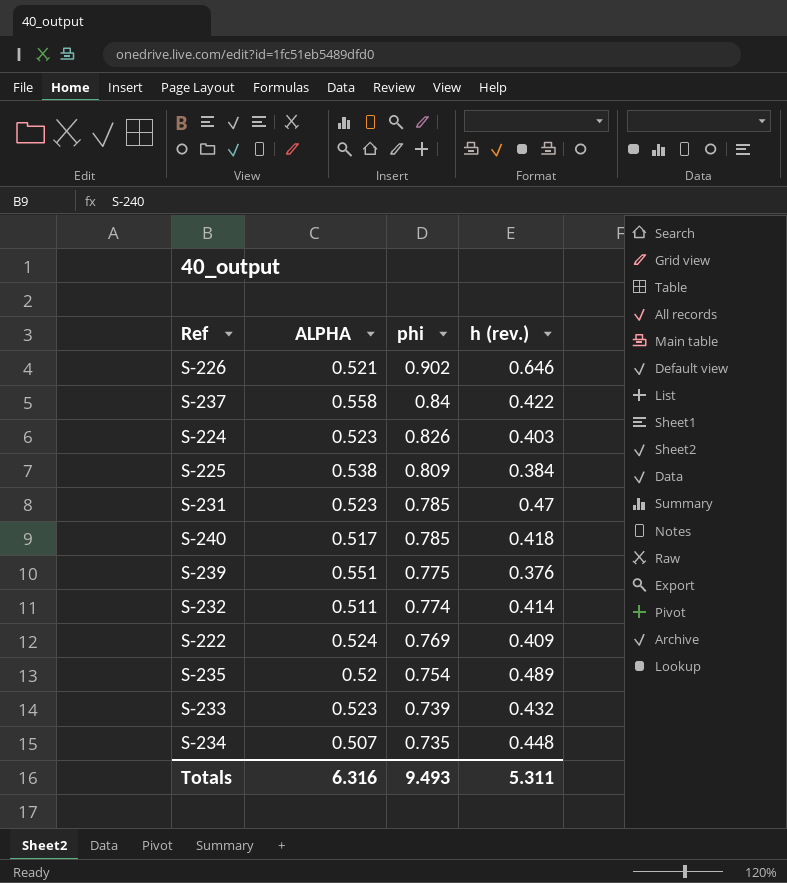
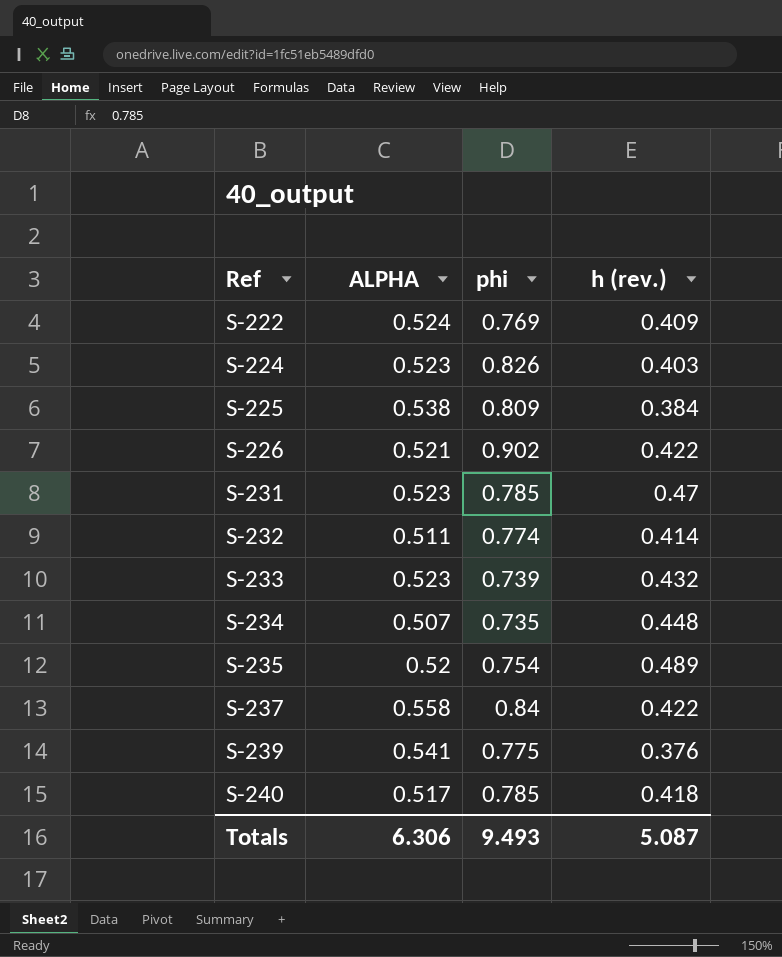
row order: phi descending -> Ref ascending
S-226 | h (rev.): 0.646 -> 0.422
S-239 | ALPHA: 0.551 -> 0.541
Totals | ALPHA: 6.316 -> 6.306
Totals | h (rev.): 5.311 -> 5.087

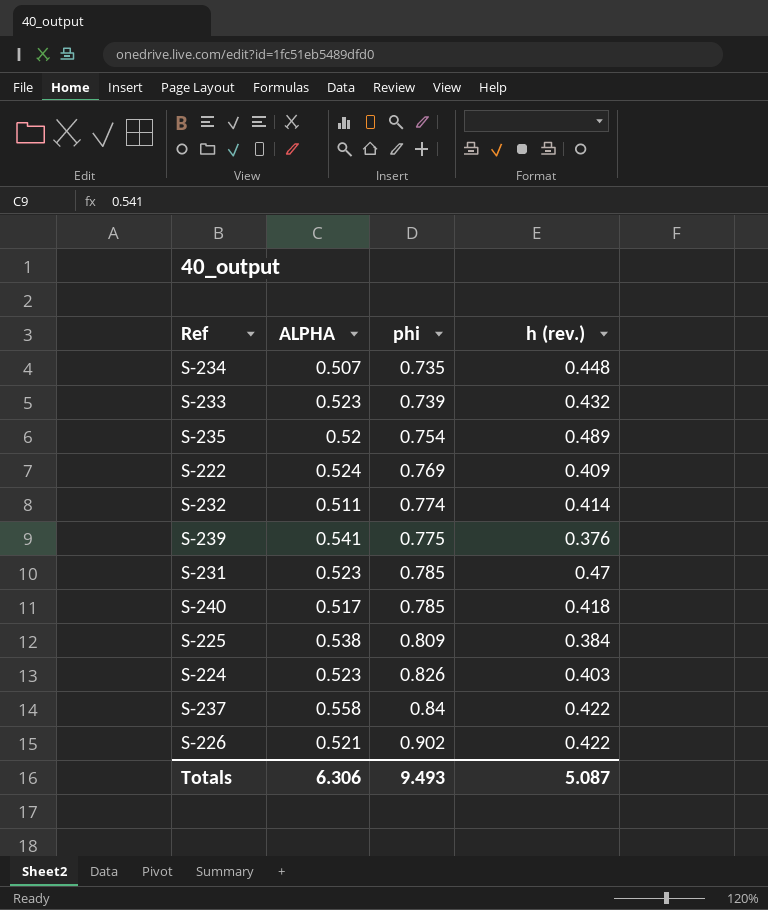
row order: Ref ascending -> phi ascending

